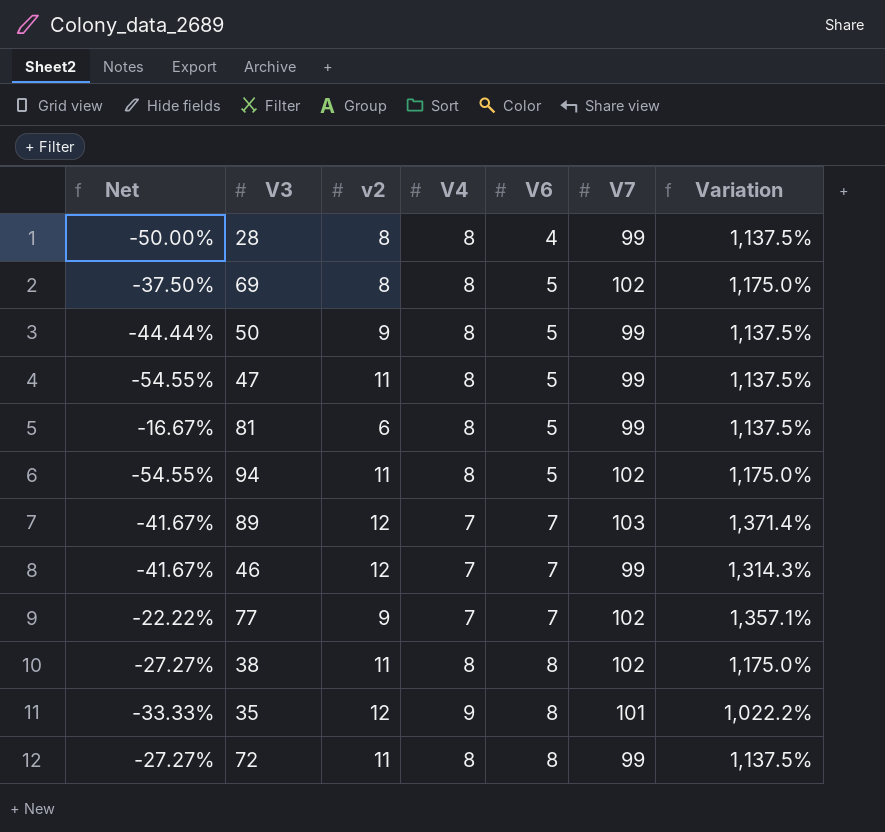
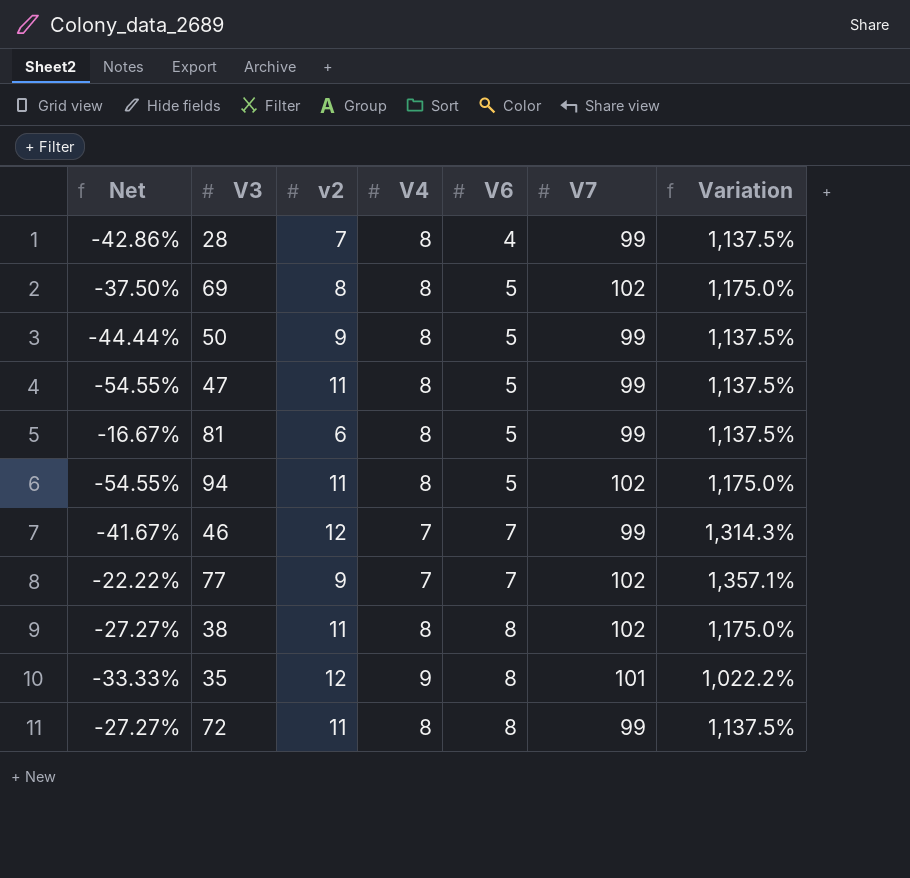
row 89: -41.67% | 12 | 7 | 7 | 103 | 1,371.4% -> none
28 | Net: -50.00% -> -42.86%
28 | v2: 8 -> 7

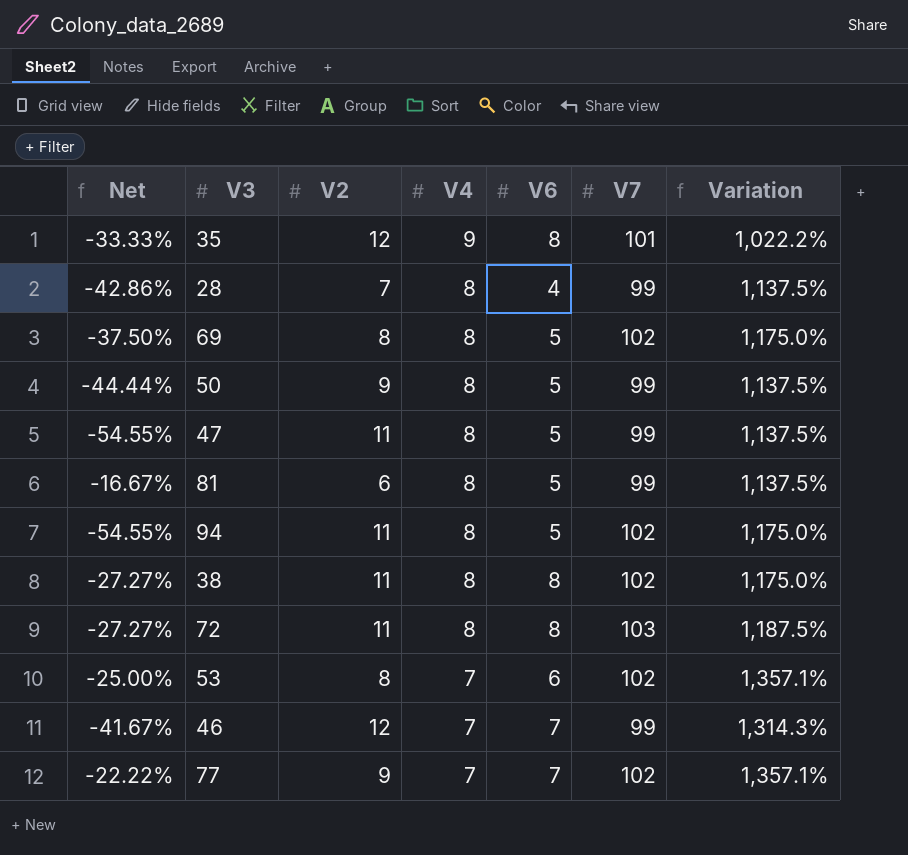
row order: V6 ascending -> V4 descending
column name: v2 -> V2
72 | V7: 99 -> 103
72 | Variation: 1,137.5% -> 1,187.5%
row 53: none -> -25.00% | 8 | 7 | 6 | 102 | 1,357.1%

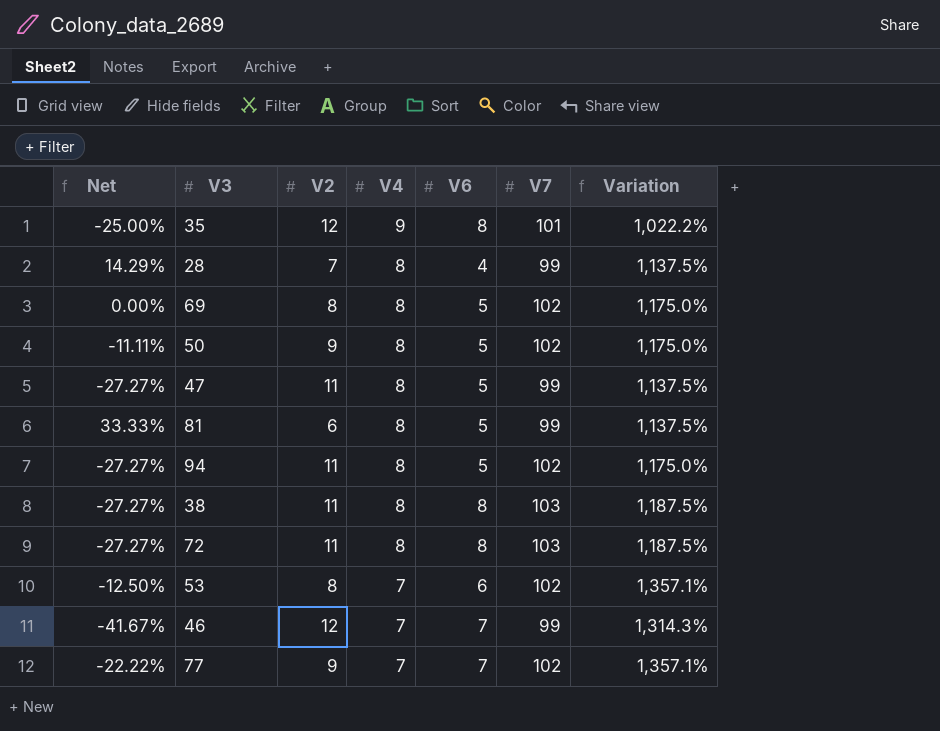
column Net | formula: ([V6] - [V2]) / [V2] -> ([V4] - [V2]) / [V2]
50 | V7: 99 -> 102
50 | Variation: 1,137.5% -> 1,175.0%
38 | V7: 102 -> 103
38 | Variation: 1,175.0% -> 1,187.5%

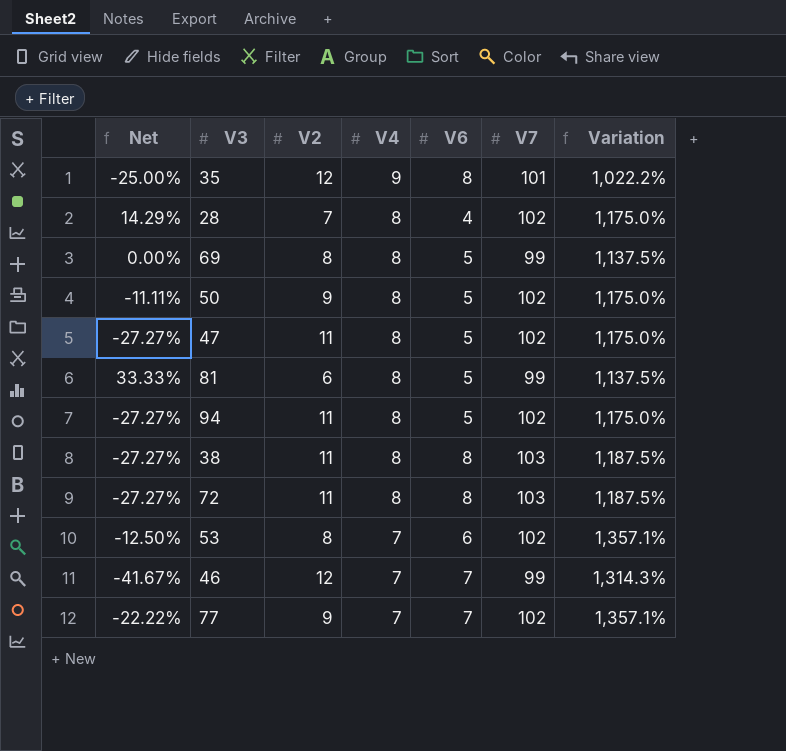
28 | V7: 99 -> 102
28 | Variation: 1,137.5% -> 1,175.0%
69 | V7: 102 -> 99
69 | Variation: 1,175.0% -> 1,137.5%
47 | V7: 99 -> 102
47 | Variation: 1,137.5% -> 1,175.0%

